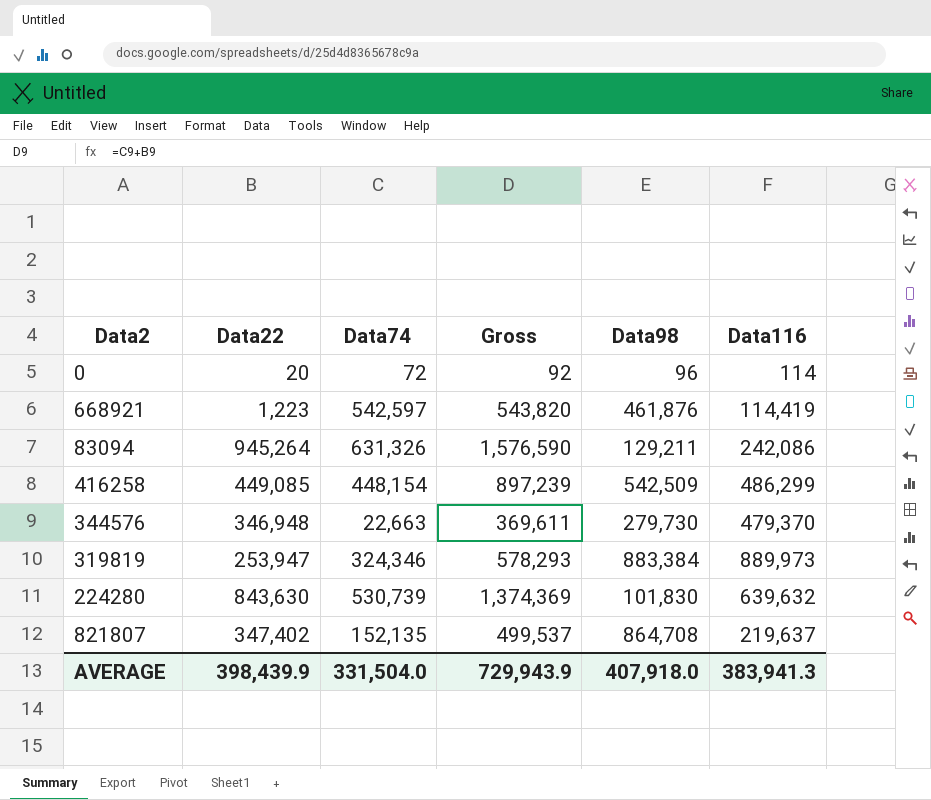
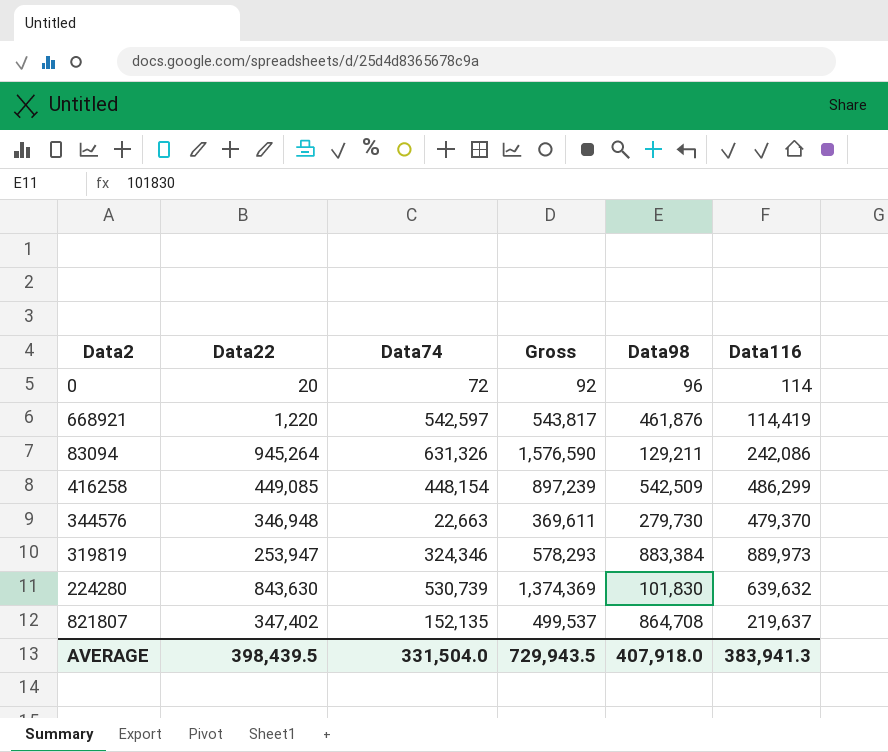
668921 | Data22: 1,223 -> 1,220
668921 | Gross: 543,820 -> 543,817
AVERAGE | Data22: 398,439.9 -> 398,439.5
AVERAGE | Gross: 729,943.9 -> 729,943.5

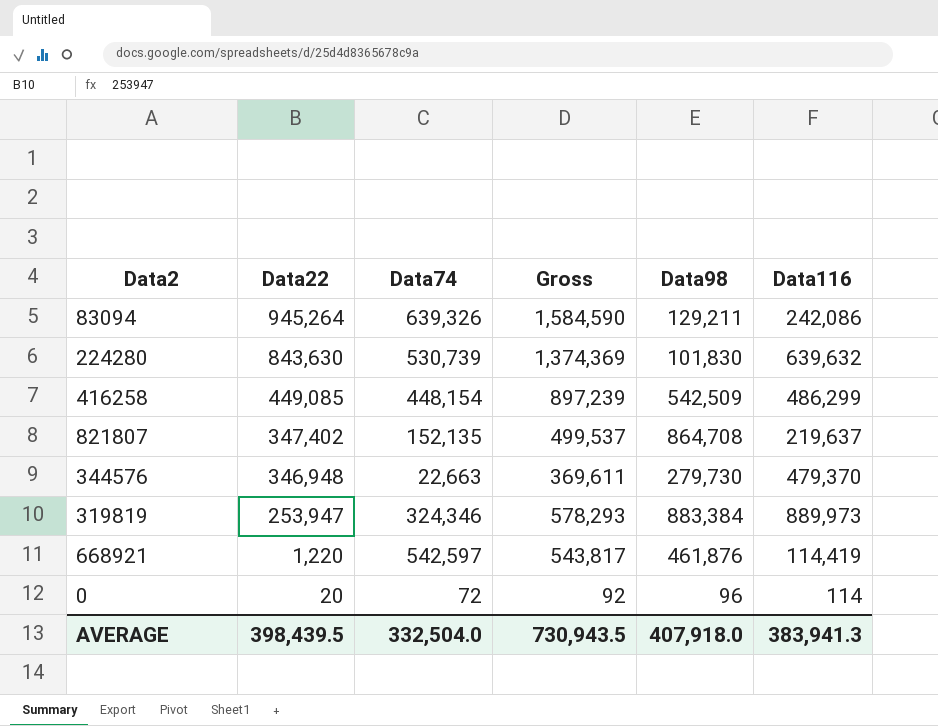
row order: none -> Data22 descending
83094 | Data74: 631,326 -> 639,326
83094 | Gross: 1,576,590 -> 1,584,590
AVERAGE | Data74: 331,504.0 -> 332,504.0
AVERAGE | Gross: 729,943.5 -> 730,943.5

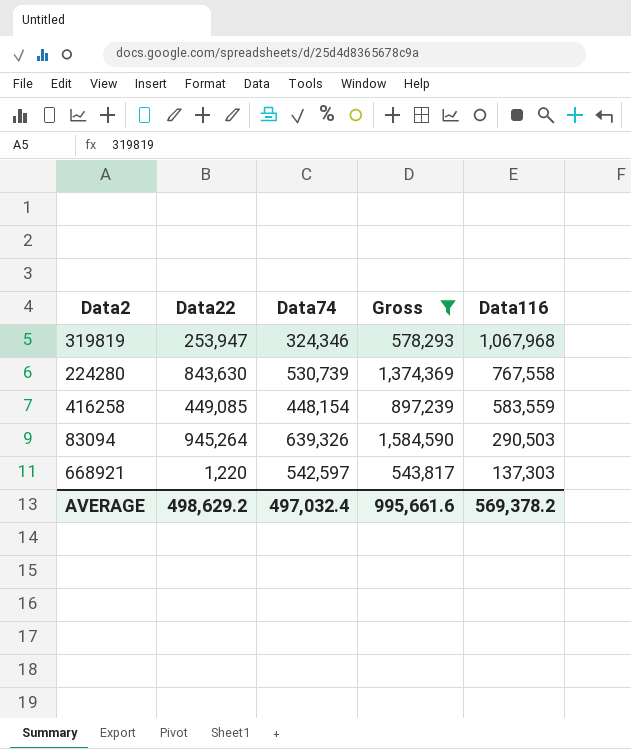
filter: none -> Gross >= 543,817
row order: Data22 descending -> Data116 descending
column Data98 | position: 5 -> none
319819 | Data116: 889,973 -> 1,067,968
224280 | Data116: 639,632 -> 767,558
416258 | Data116: 486,299 -> 583,559
83094 | Data116: 242,086 -> 290,503
668921 | Data116: 114,419 -> 137,303
AVERAGE | Data22: 398,439.5 -> 498,629.2
AVERAGE | Data74: 332,504.0 -> 497,032.4
AVERAGE | Gross: 730,943.5 -> 995,661.6
AVERAGE | Data116: 383,941.3 -> 569,378.2

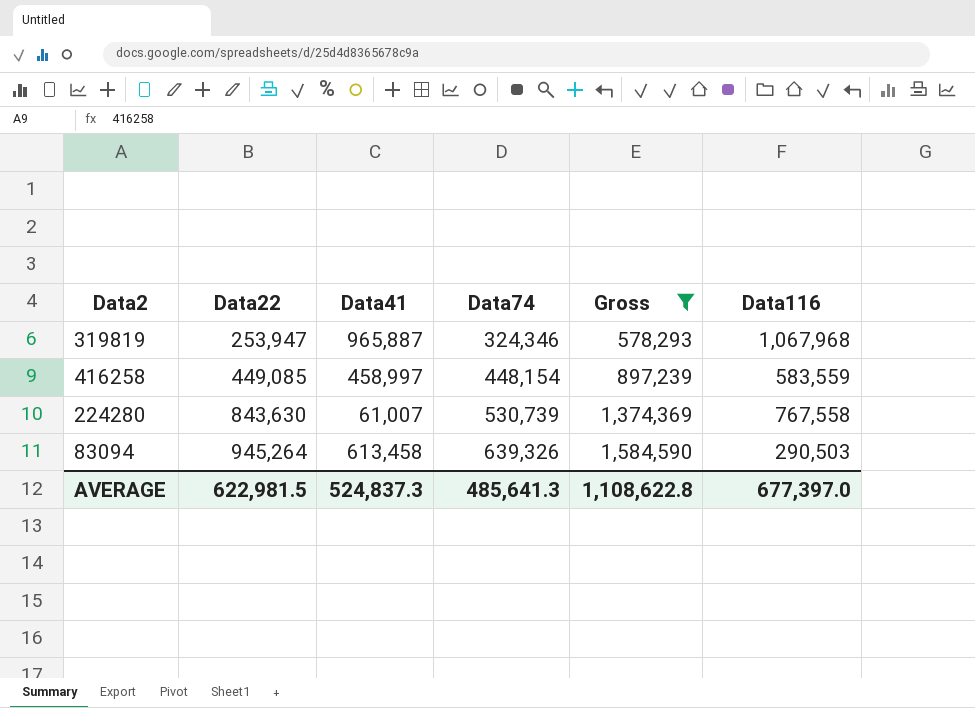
row order: Data116 descending -> Data22 ascending
column Data41 | position: none -> 3
row 668921: 1,220 | 542,597 | 543,817 | 137,303 -> none
AVERAGE | Data22: 498,629.2 -> 622,981.5
AVERAGE | Data74: 497,032.4 -> 485,641.3
AVERAGE | Gross: 995,661.6 -> 1,108,622.8
AVERAGE | Data116: 569,378.2 -> 677,397.0

